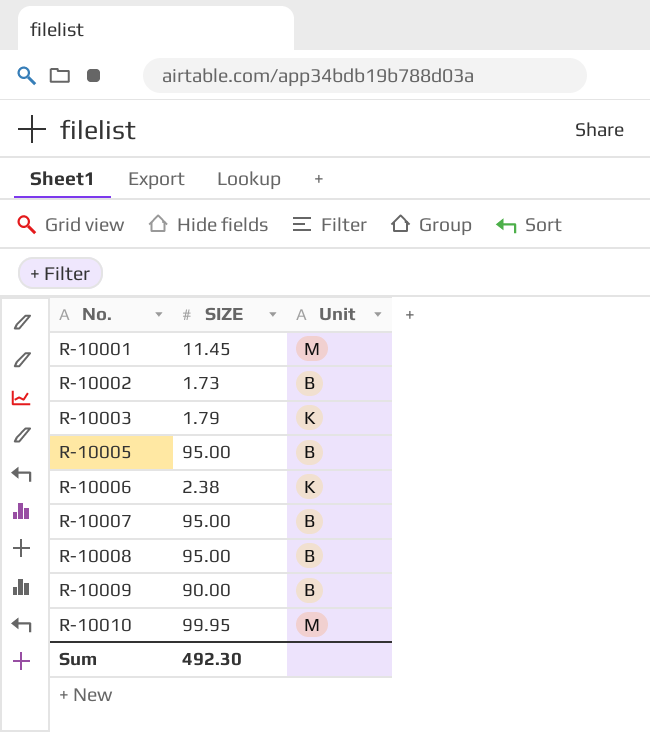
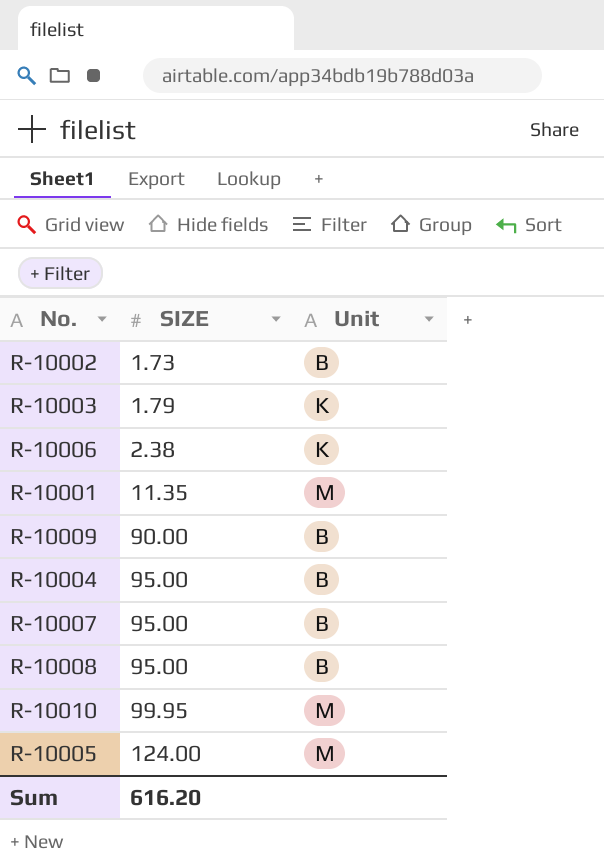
row order: No. ascending -> SIZE ascending
R-10001 | SIZE: 11.45 -> 11.35
row R-10004: none -> 95.00 | B
R-10005 | SIZE: 95.00 -> 124.00
R-10005 | Unit: B -> M
Sum | SIZE: 492.30 -> 616.20

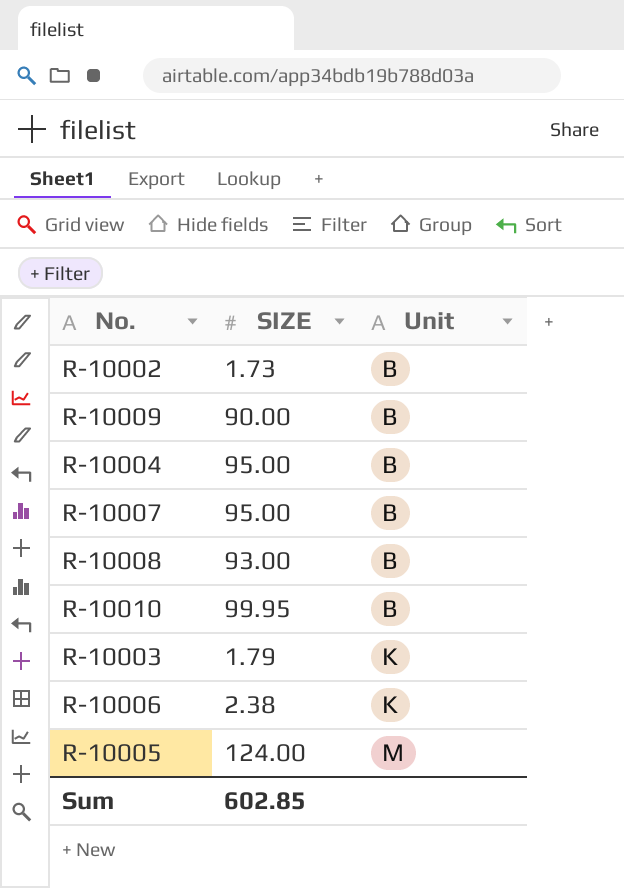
row order: SIZE ascending -> Unit ascending
row R-10001: 11.35 | M -> none
R-10008 | SIZE: 95.00 -> 93.00
R-10010 | Unit: M -> B
Sum | SIZE: 616.20 -> 602.85

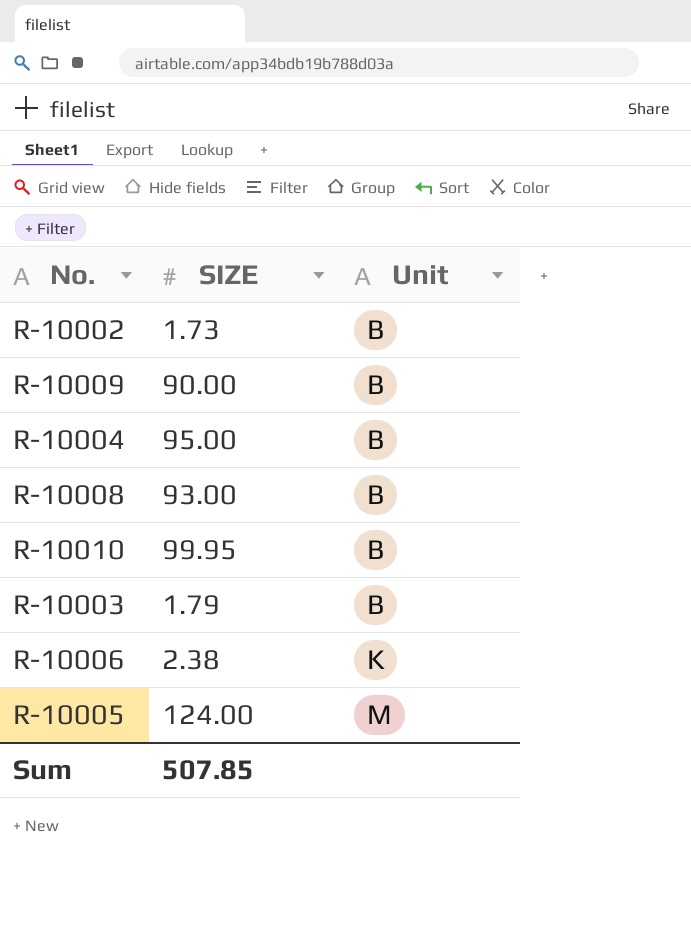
row R-10007: 95.00 | B -> none
R-10003 | Unit: K -> B
Sum | SIZE: 602.85 -> 507.85

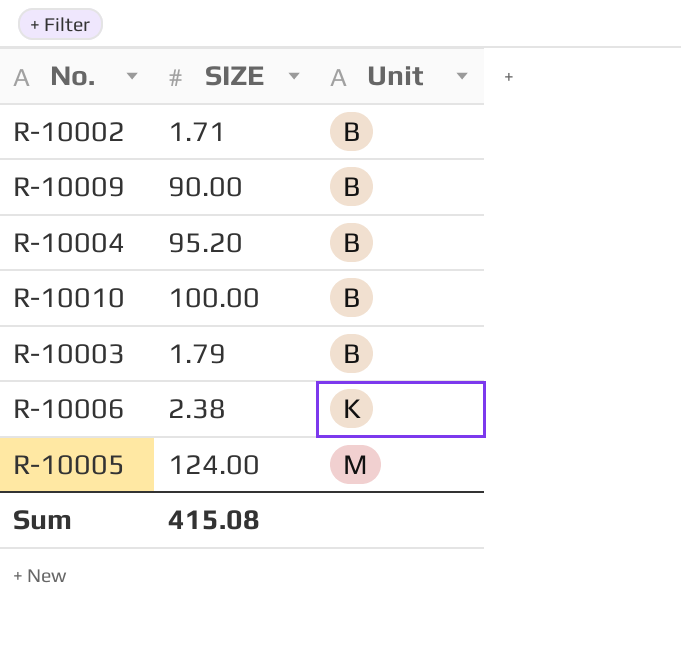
row R-10008: 93.00 | B -> none
R-10002 | SIZE: 1.73 -> 1.71
R-10004 | SIZE: 95.00 -> 95.20
R-10010 | SIZE: 99.95 -> 100.00
Sum | SIZE: 507.85 -> 415.08

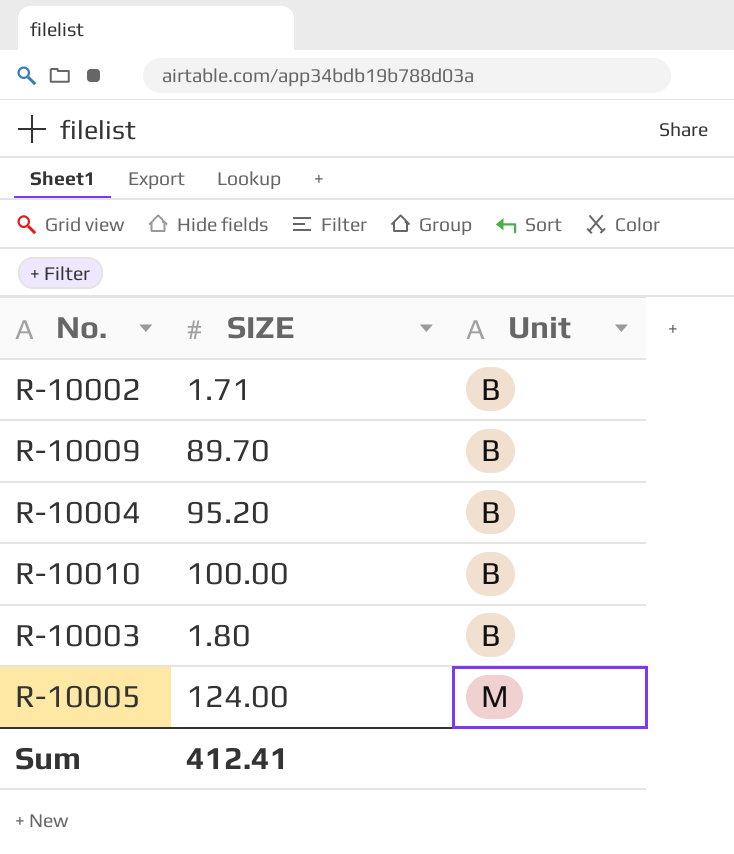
row R-10006: 2.38 | K -> none
R-10009 | SIZE: 90.00 -> 89.70
R-10003 | SIZE: 1.79 -> 1.80
Sum | SIZE: 415.08 -> 412.41

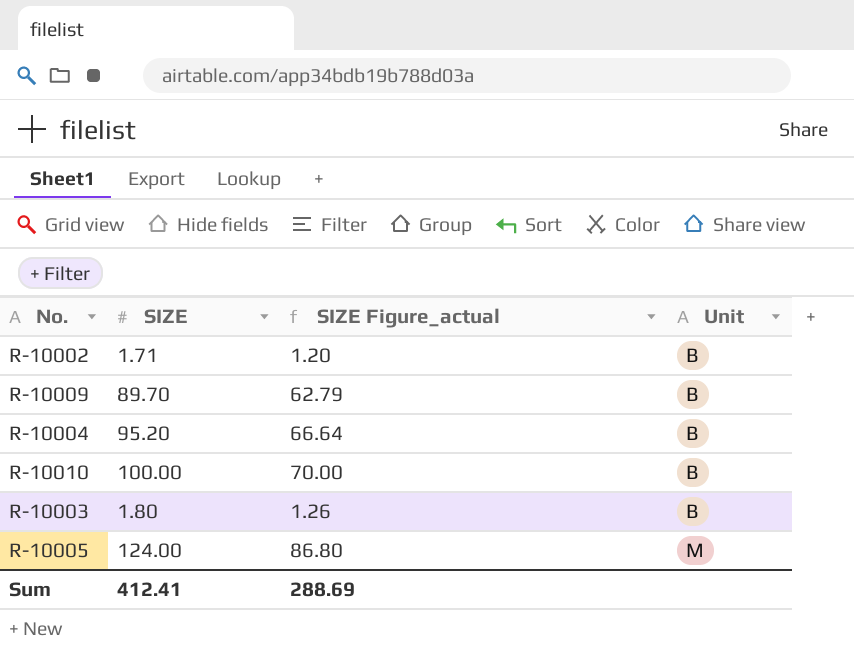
column SIZE Figure_actual | formula: none -> [SIZE] * 0.7

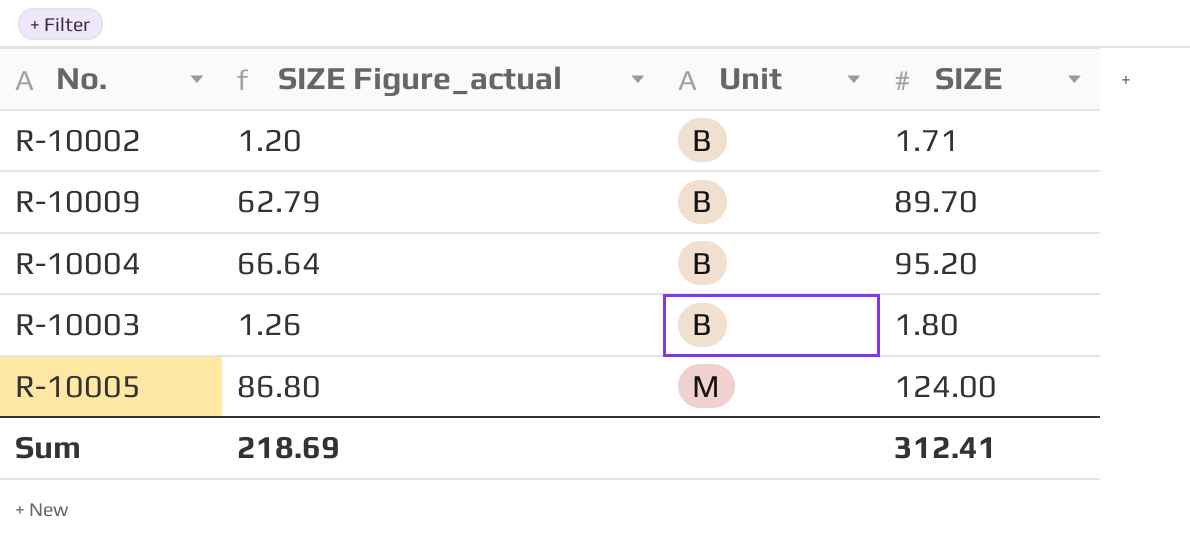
column SIZE | position: 2 -> 4
row R-10010: 100.00 | 70.00 | B -> none
Sum | SIZE Figure_actual: 288.69 -> 218.69
Sum | SIZE: 412.41 -> 312.41

